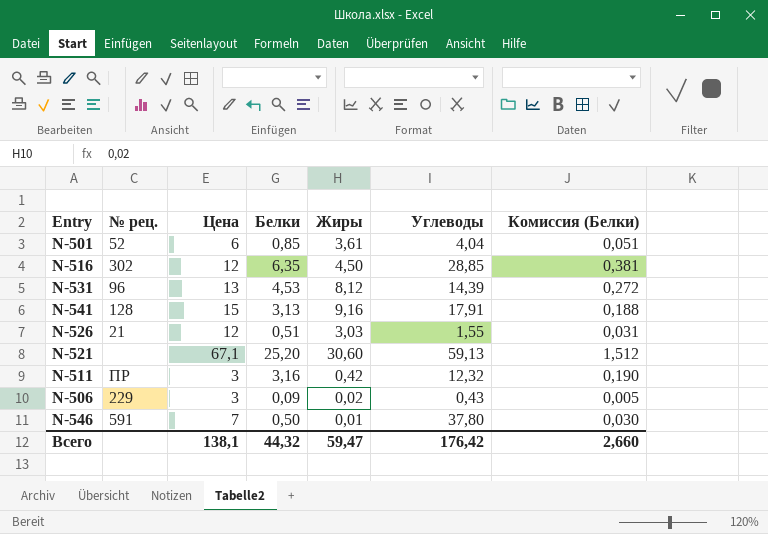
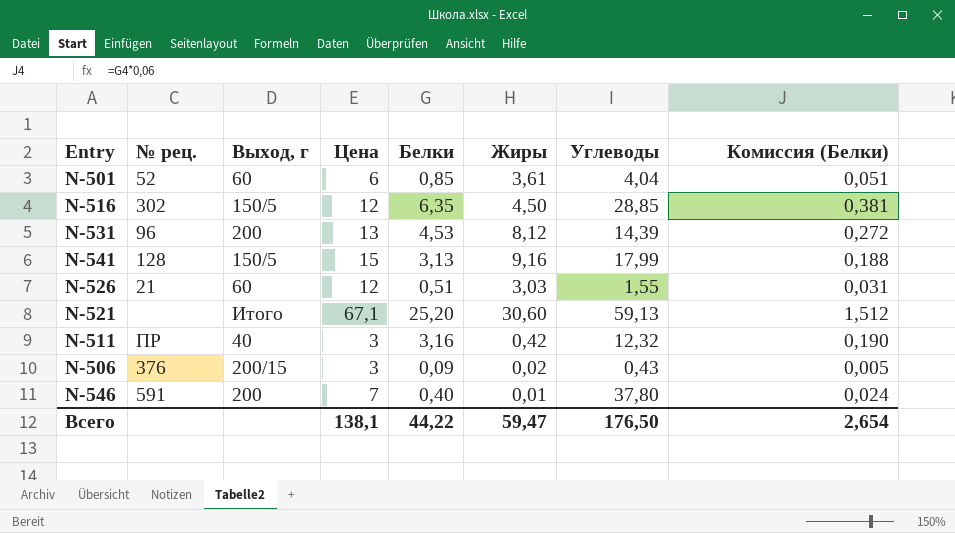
column Выход, г | position: none -> 3
N-541 | Углеводы: 17,91 -> 17,99
N-506 | № рец.: 229 -> 376
N-546 | Белки: 0,50 -> 0,40
N-546 | Комиссия (Белки): 0,030 -> 0,024
Всего | Белки: 44,32 -> 44,22
Всего | Углеводы: 176,42 -> 176,50
Всего | Комиссия (Белки): 2,660 -> 2,654

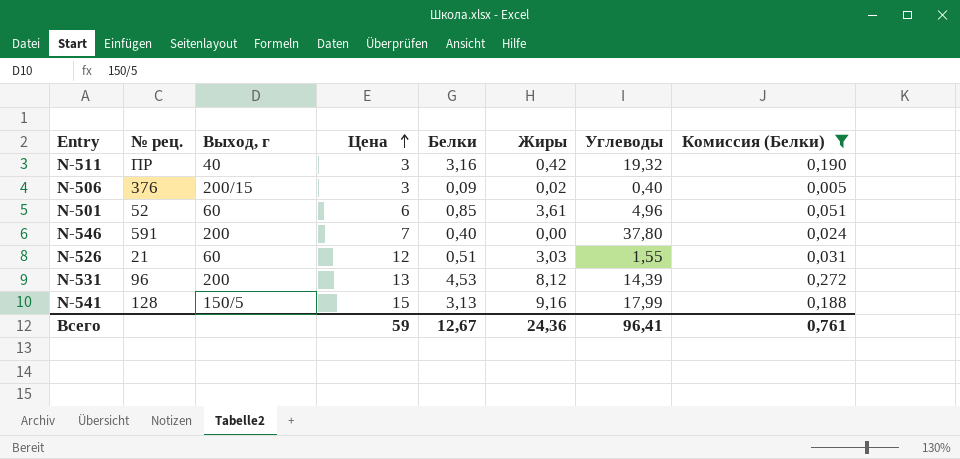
filter: none -> Комиссия (Белки) <= 0,272
row order: none -> Цена ascending
N-511 | Углеводы: 12,32 -> 19,32
N-506 | Углеводы: 0,43 -> 0,40
N-501 | Углеводы: 4,04 -> 4,96
N-546 | Жиры: 0,01 -> 0,00
Всего | Цена: 138,1 -> 59
Всего | Белки: 44,22 -> 12,67
Всего | Жиры: 59,47 -> 24,36
Всего | Углеводы: 176,50 -> 96,41
Всего | Комиссия (Белки): 2,654 -> 0,761

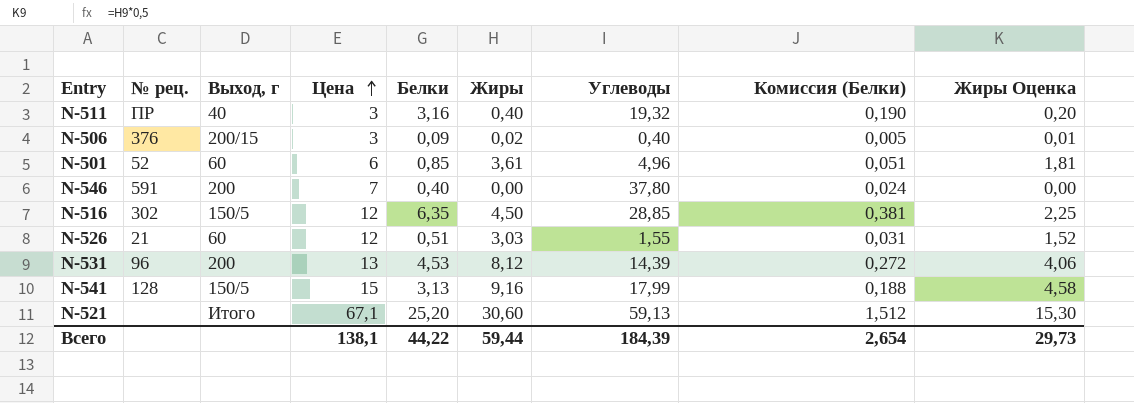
filter: Комиссия (Белки) <= 0,272 -> none
column Жиры Оценка | formula: none -> [Жиры] * 0,5
N-511 | Жиры: 0,42 -> 0,40
Всего | Цена: 59 -> 138,1
Всего | Белки: 12,67 -> 44,22
Всего | Жиры: 24,36 -> 59,44
Всего | Углеводы: 96,41 -> 184,39
Всего | Комиссия (Белки): 0,761 -> 2,654

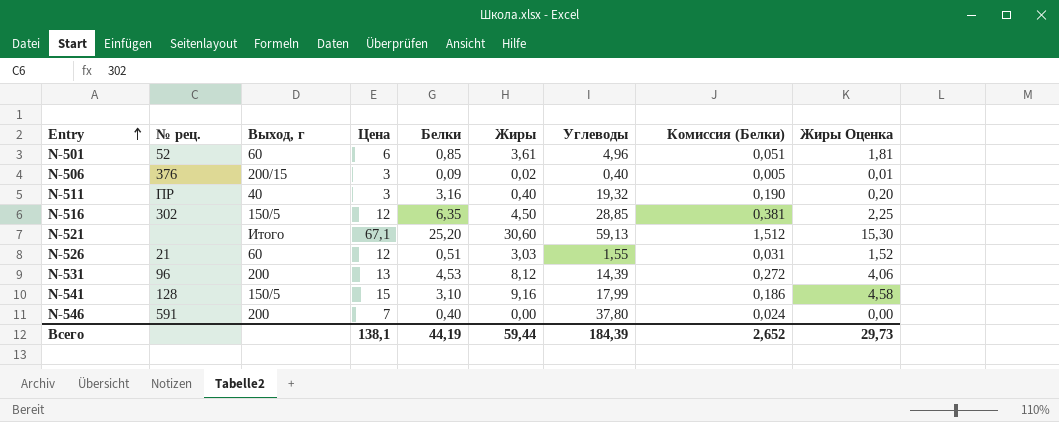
row order: Цена ascending -> Entry ascending
N-541 | Белки: 3,13 -> 3,10
N-541 | Комиссия (Белки): 0,188 -> 0,186
Всего | Белки: 44,22 -> 44,19
Всего | Комиссия (Белки): 2,654 -> 2,652

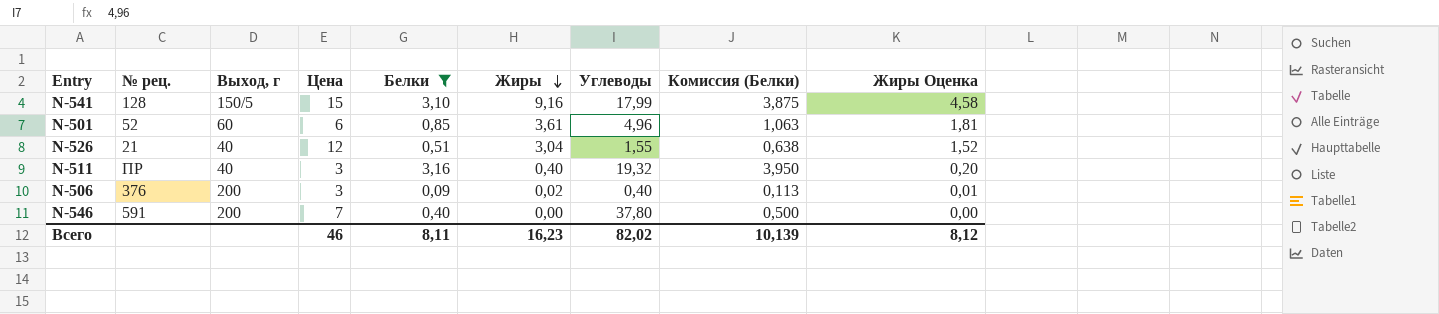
filter: none -> Белки <= 3,16
row order: Entry ascending -> Жиры descending
column Комиссия (Белки) | formula: [Белки] * 0,06 -> [Белки] * 1,25
N-526 | Выход, г: 60 -> 40
N-526 | Жиры: 3,03 -> 3,04
N-506 | Выход, г: 200/15 -> 200
Всего | Цена: 138,1 -> 46
Всего | Белки: 44,19 -> 8,11
Всего | Жиры: 59,44 -> 16,23
Всего | Углеводы: 184,39 -> 82,02
Всего | Комиссия (Белки): 2,652 -> 10,139
Всего | Жиры Оценка: 29,73 -> 8,12

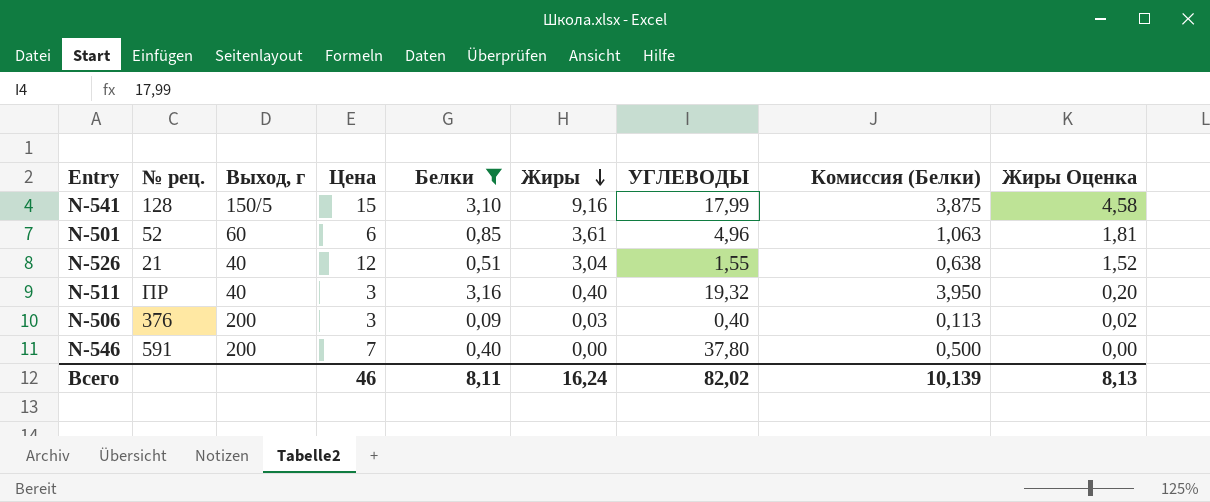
column name: Углеводы -> УГЛЕВОДЫ
N-506 | Жиры: 0,02 -> 0,03
N-506 | Жиры Оценка: 0,01 -> 0,02
Всего | Жиры: 16,23 -> 16,24
Всего | Жиры Оценка: 8,12 -> 8,13

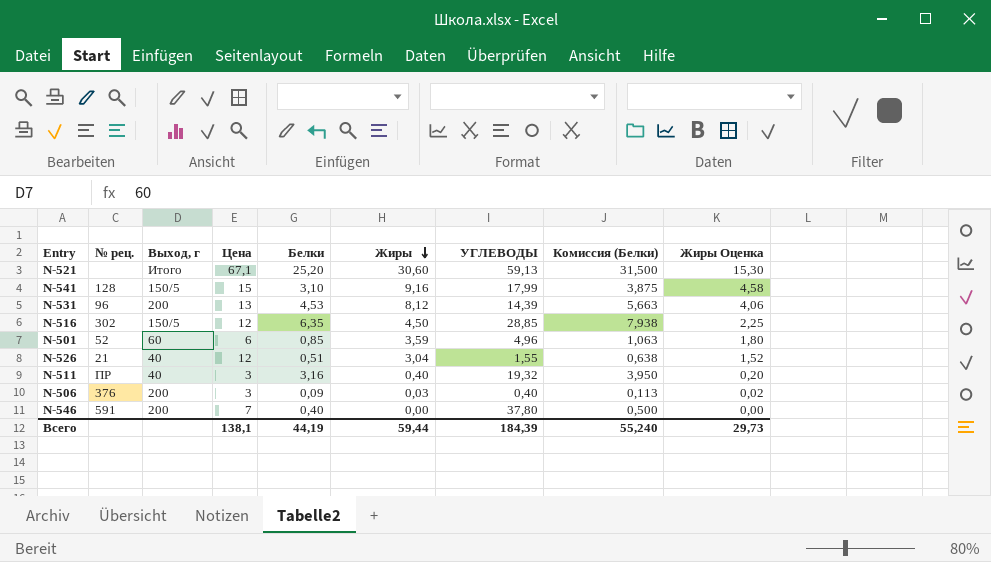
filter: Белки <= 3,16 -> none
N-501 | Жиры: 3,61 -> 3,59
N-501 | Жиры Оценка: 1,81 -> 1,80
Всего | Цена: 46 -> 138,1
Всего | Белки: 8,11 -> 44,19
Всего | Жиры: 16,24 -> 59,44
Всего | УГЛЕВОДЫ: 82,02 -> 184,39
Всего | Комиссия (Белки): 10,139 -> 55,240
Всего | Жиры Оценка: 8,13 -> 29,73

